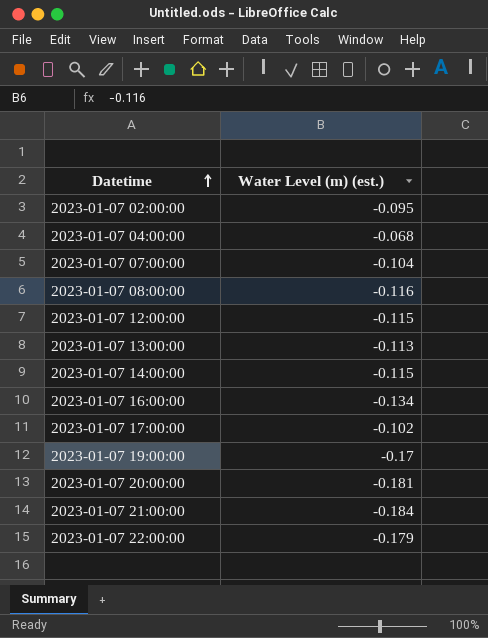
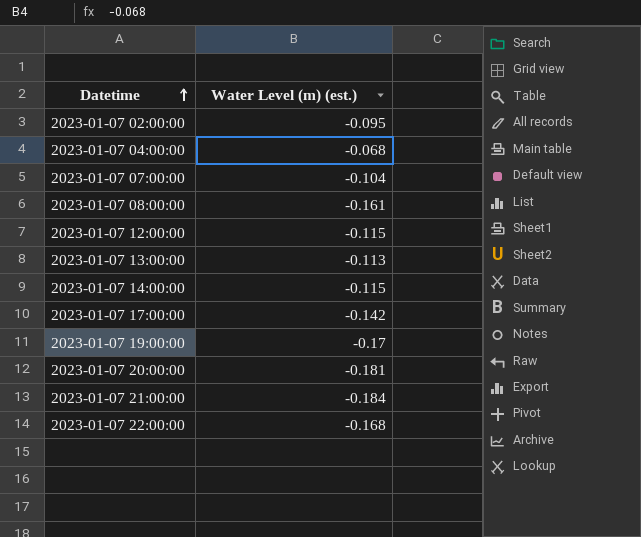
row 2023-01-07 16:00:00: -0.134 -> none
2023-01-07 08:00:00 | Water Level (m) (est.): -0.116 -> -0.161
2023-01-07 17:00:00 | Water Level (m) (est.): -0.102 -> -0.142
2023-01-07 22:00:00 | Water Level (m) (est.): -0.179 -> -0.168

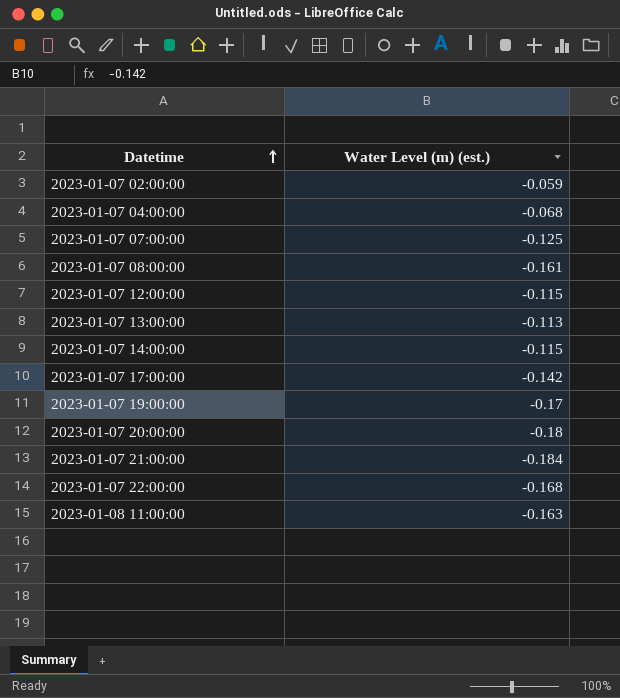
2023-01-07 02:00:00 | Water Level (m) (est.): -0.095 -> -0.059
2023-01-07 07:00:00 | Water Level (m) (est.): -0.104 -> -0.125
2023-01-07 20:00:00 | Water Level (m) (est.): -0.181 -> -0.18
row 2023-01-08 11:00:00: none -> -0.163

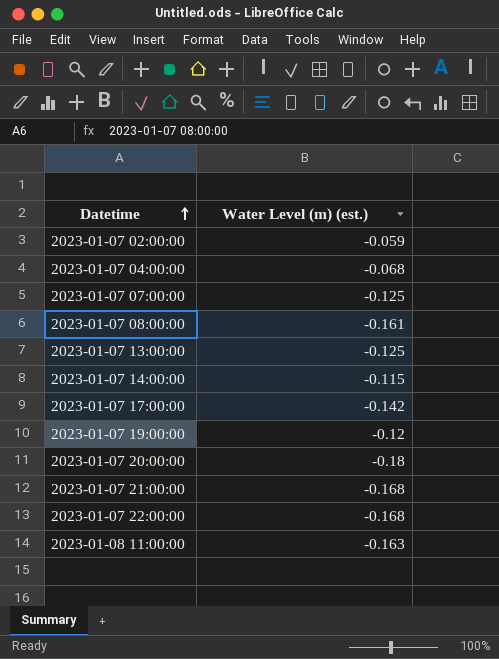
row 2023-01-07 12:00:00: -0.115 -> none
2023-01-07 13:00:00 | Water Level (m) (est.): -0.113 -> -0.125
2023-01-07 19:00:00 | Water Level (m) (est.): -0.17 -> -0.12
2023-01-07 21:00:00 | Water Level (m) (est.): -0.184 -> -0.168

